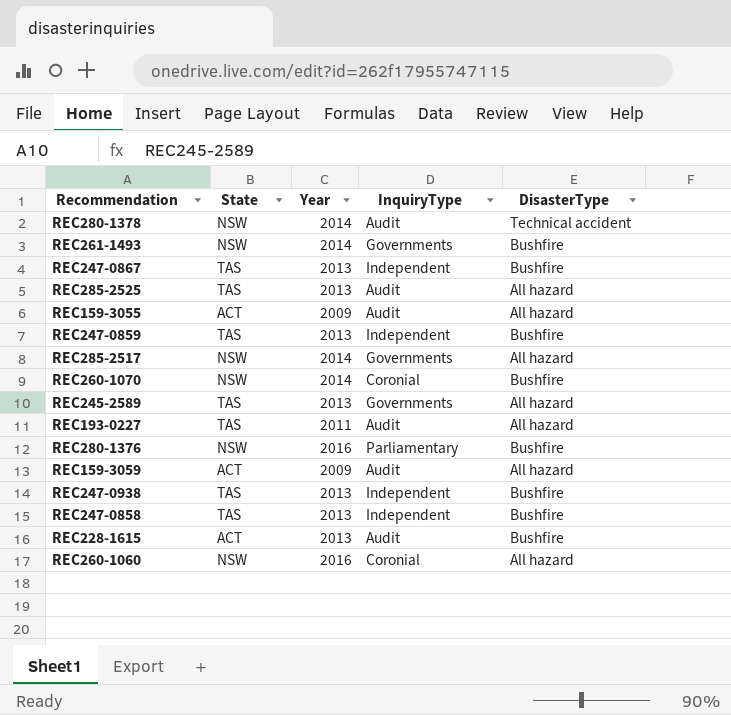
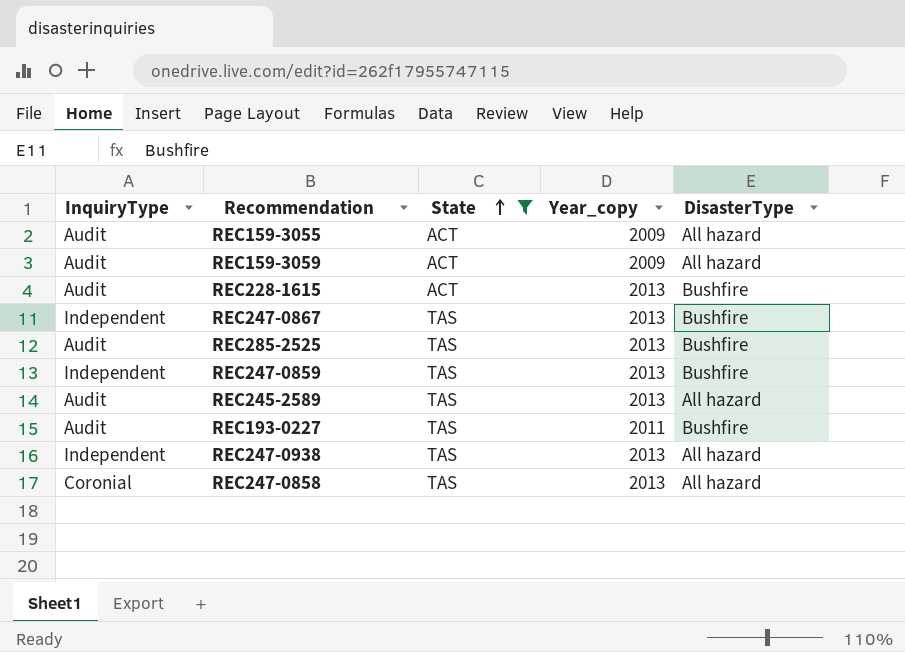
filter: none -> State != NSW
row order: none -> State ascending
column InquiryType | position: 4 -> 1
column name: Year -> Year_copy
REC285-2525 | DisasterType: All hazard -> Bushfire
REC245-2589 | InquiryType: Governments -> Audit
REC193-0227 | DisasterType: All hazard -> Bushfire
REC247-0938 | DisasterType: Bushfire -> All hazard
REC247-0858 | InquiryType: Independent -> Coronial
REC247-0858 | DisasterType: Bushfire -> All hazard

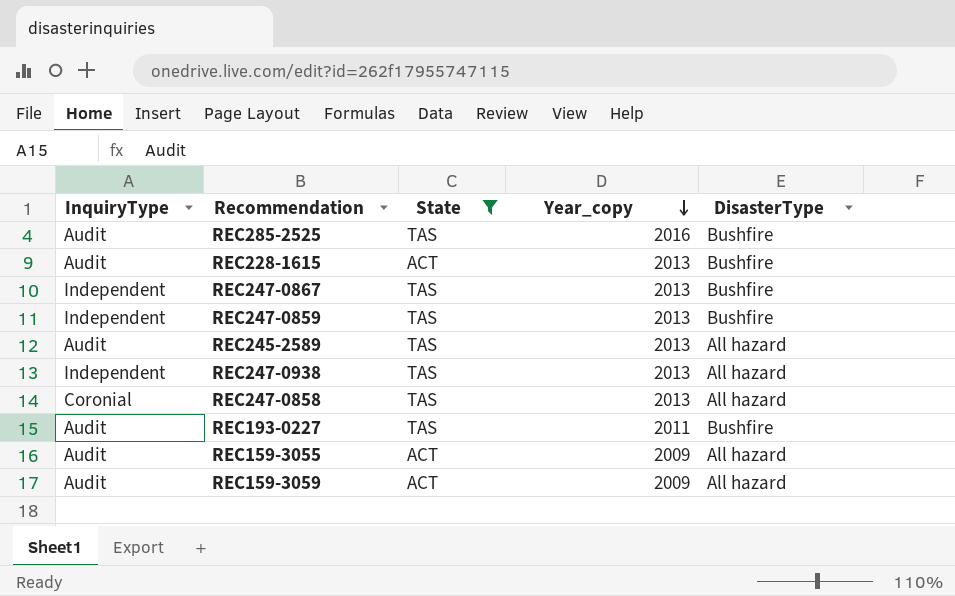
row order: State ascending -> Year_copy descending
REC285-2525 | Year_copy: 2013 -> 2016

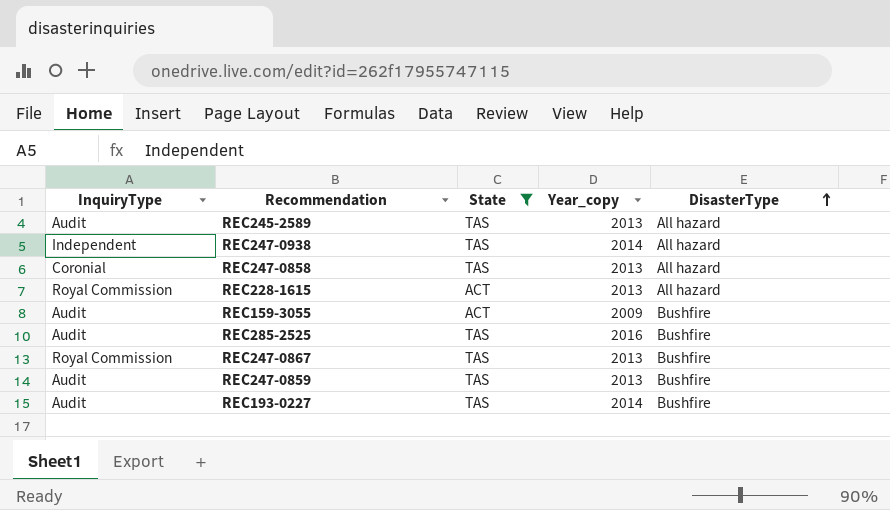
row order: Year_copy descending -> DisasterType ascending
row REC159-3059: Audit | ACT | 2009 | All hazard -> none
REC247-0938 | Year_copy: 2013 -> 2014
REC228-1615 | InquiryType: Audit -> Royal Commission
REC228-1615 | DisasterType: Bushfire -> All hazard
REC159-3055 | DisasterType: All hazard -> Bushfire
REC247-0867 | InquiryType: Independent -> Royal Commission
REC247-0859 | InquiryType: Independent -> Audit
REC193-0227 | Year_copy: 2011 -> 2014

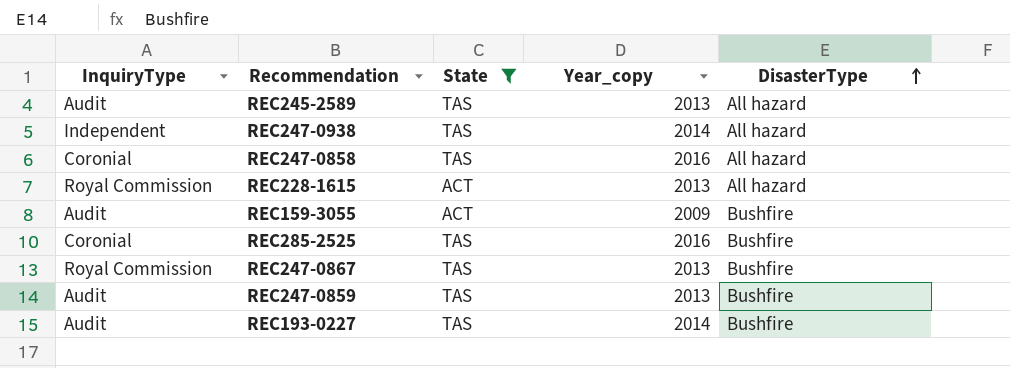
REC247-0858 | Year_copy: 2013 -> 2016
REC285-2525 | InquiryType: Audit -> Coronial

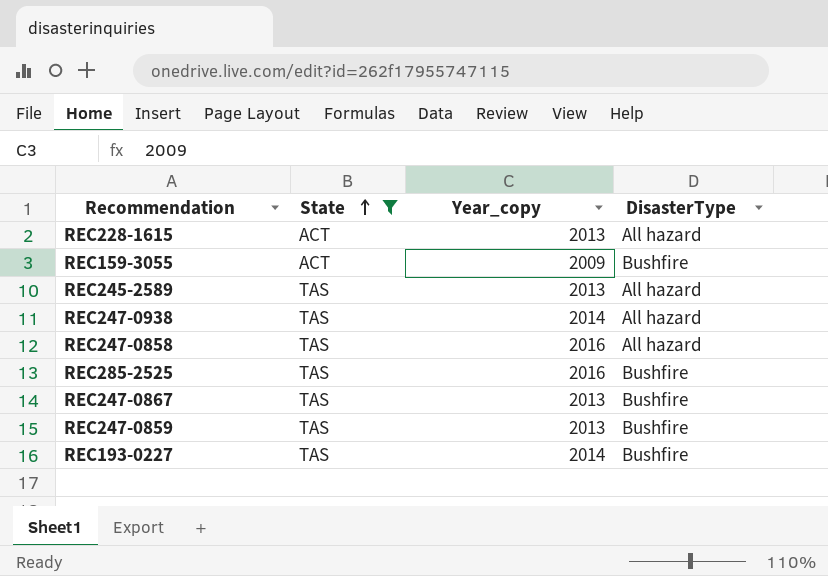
row order: DisasterType ascending -> State ascending
column InquiryType | position: 1 -> none

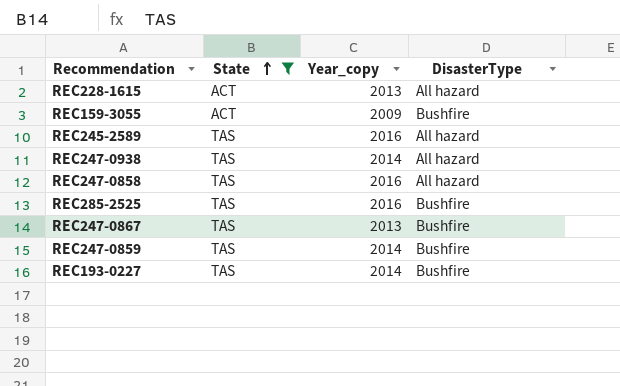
REC245-2589 | Year_copy: 2013 -> 2016
REC247-0859 | Year_copy: 2013 -> 2014

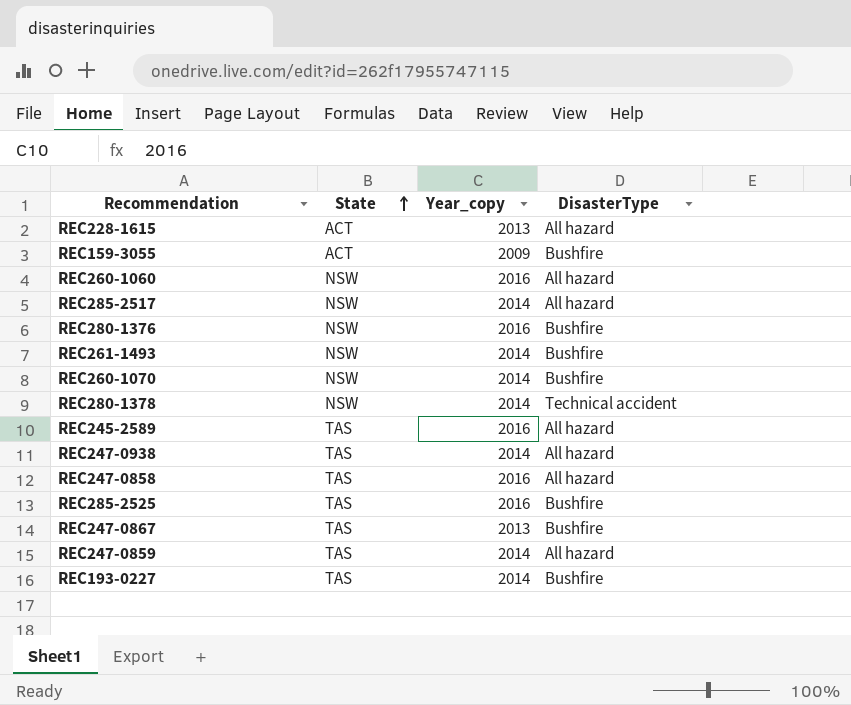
filter: State != NSW -> none
REC247-0859 | DisasterType: Bushfire -> All hazard

